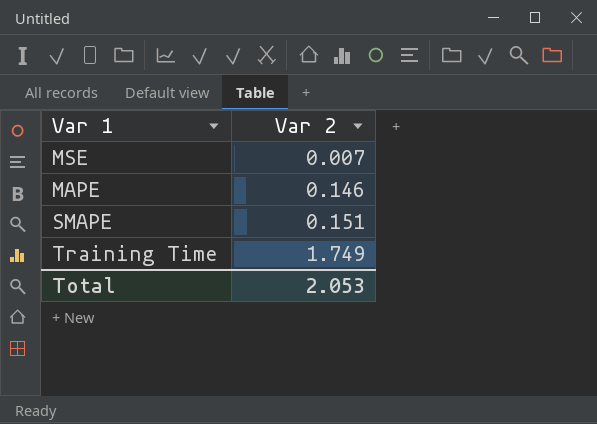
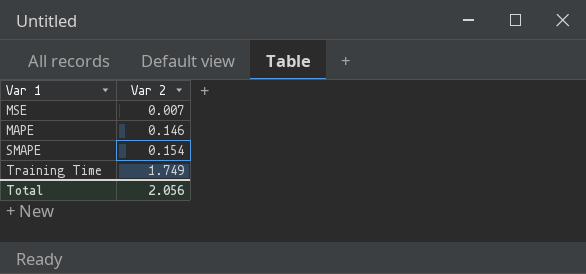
SMAPE | Var 2: 0.151 -> 0.154
Total | Var 2: 2.053 -> 2.056

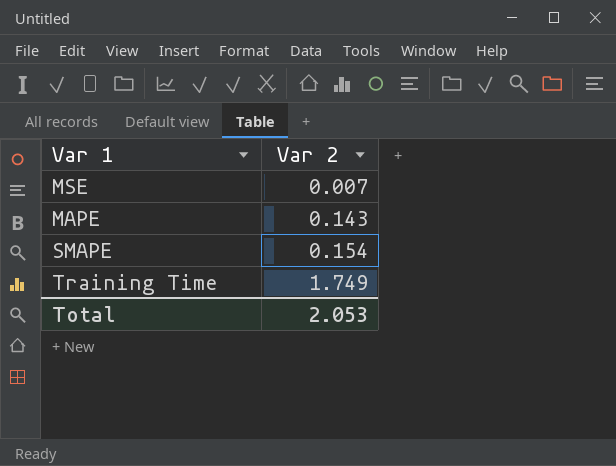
MAPE | Var 2: 0.146 -> 0.143
Total | Var 2: 2.056 -> 2.053

